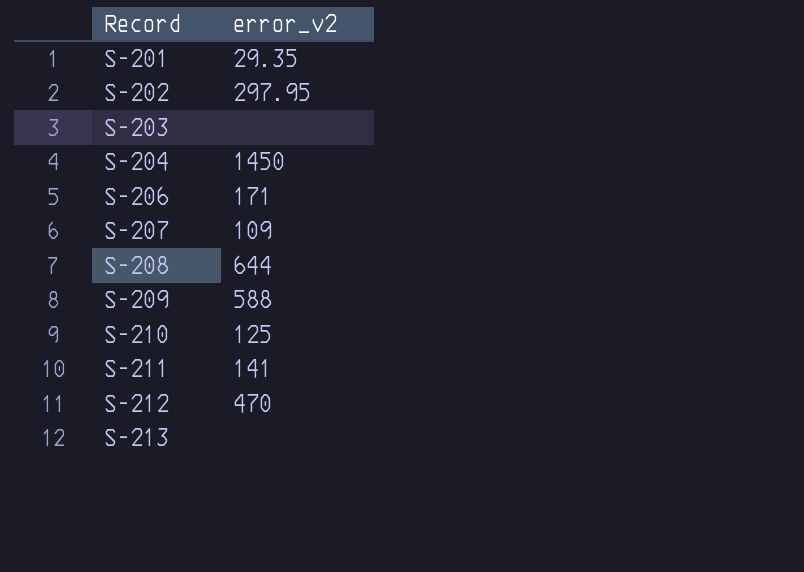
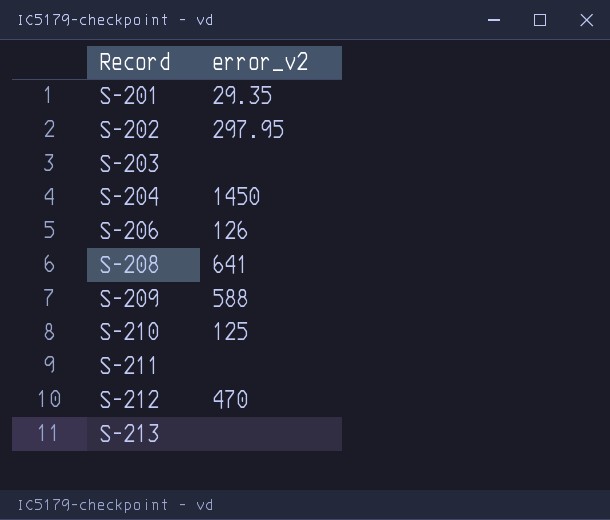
row S-207: 109 -> none
S-206 | error_v2: 171 -> 126
S-208 | error_v2: 644 -> 641
S-211 | error_v2: 141 -> none

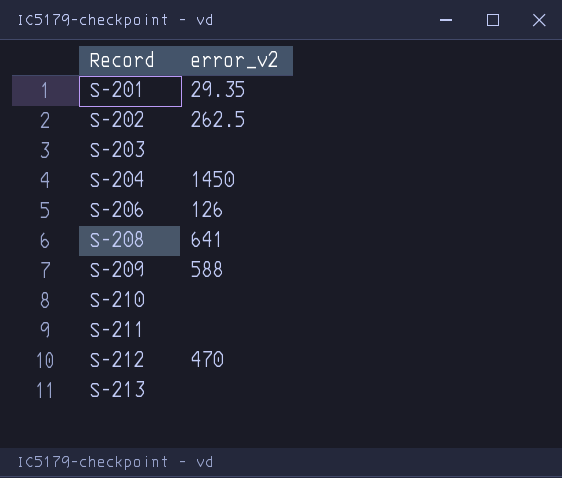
S-202 | error_v2: 297.95 -> 262.5
S-210 | error_v2: 125 -> none

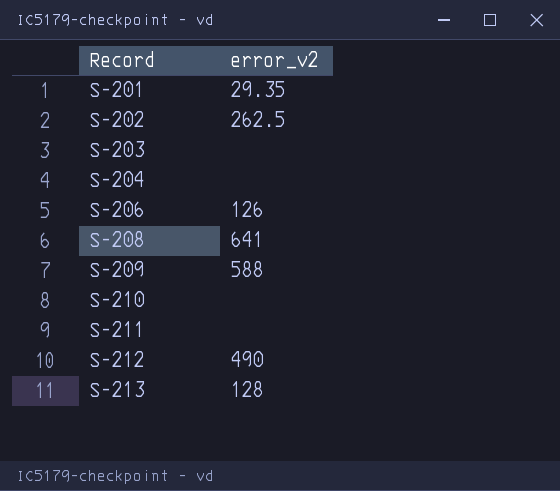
S-204 | error_v2: 1450 -> none
S-212 | error_v2: 470 -> 490
S-213 | error_v2: none -> 128

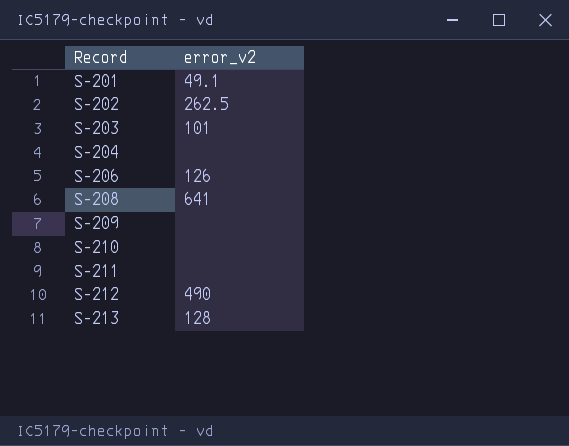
S-201 | error_v2: 29.35 -> 49.1
S-203 | error_v2: none -> 101
S-209 | error_v2: 588 -> none

